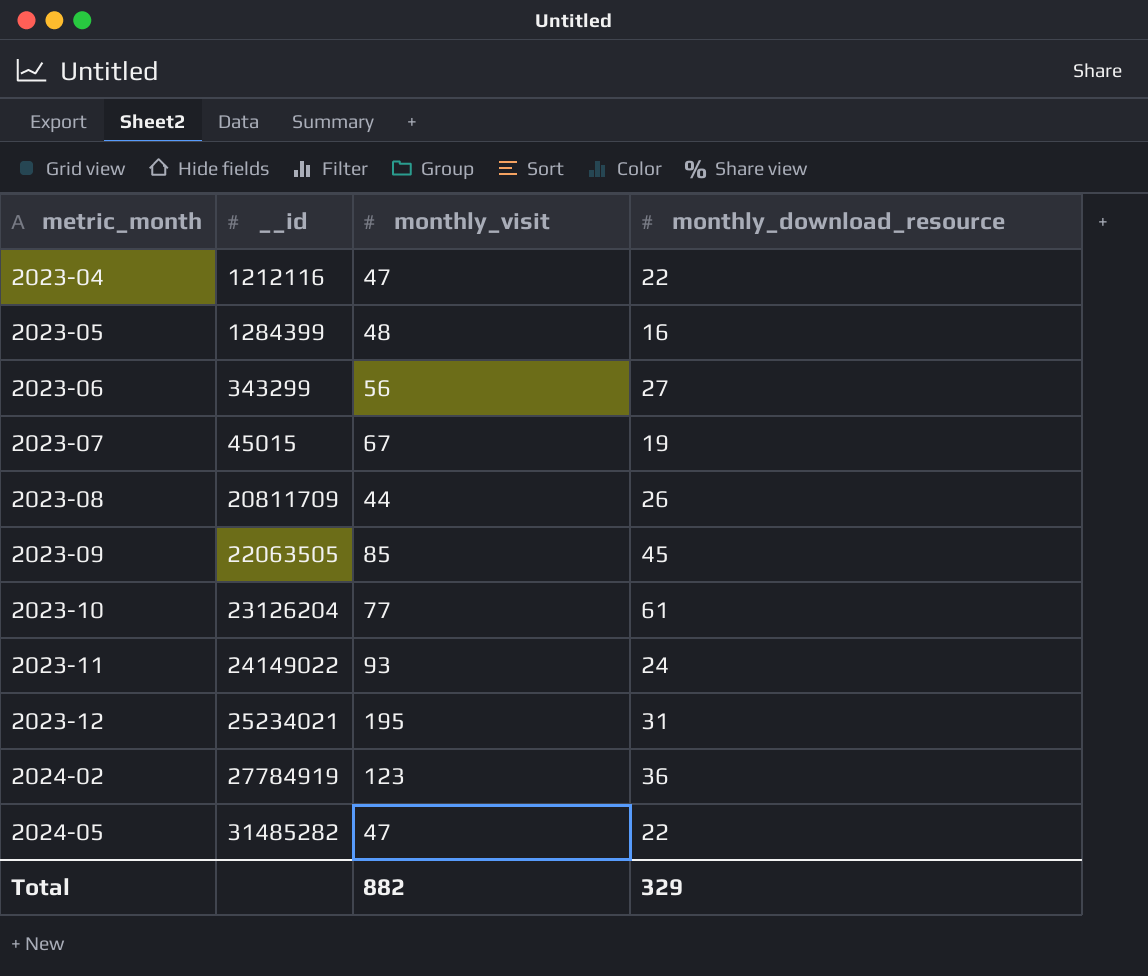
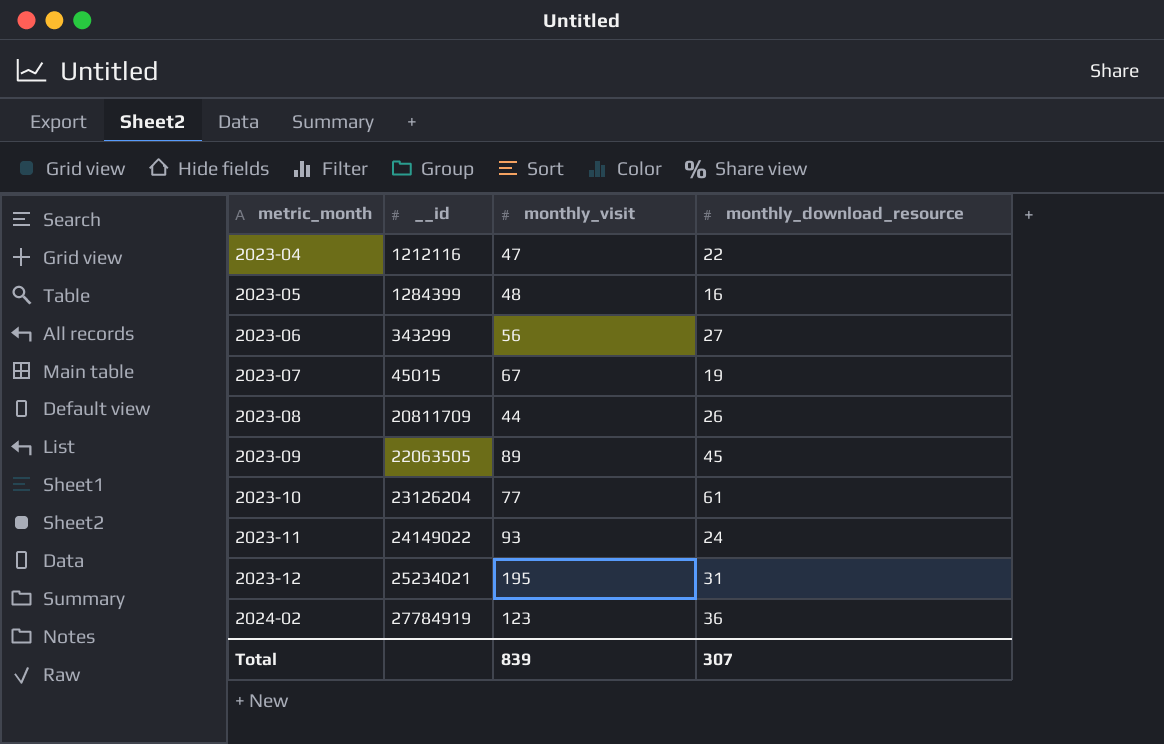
row 2024-05: 31485282 | 47 | 22 -> none
2023-09 | monthly_visit: 85 -> 89
Total | monthly_visit: 882 -> 839
Total | monthly_download_resource: 329 -> 307

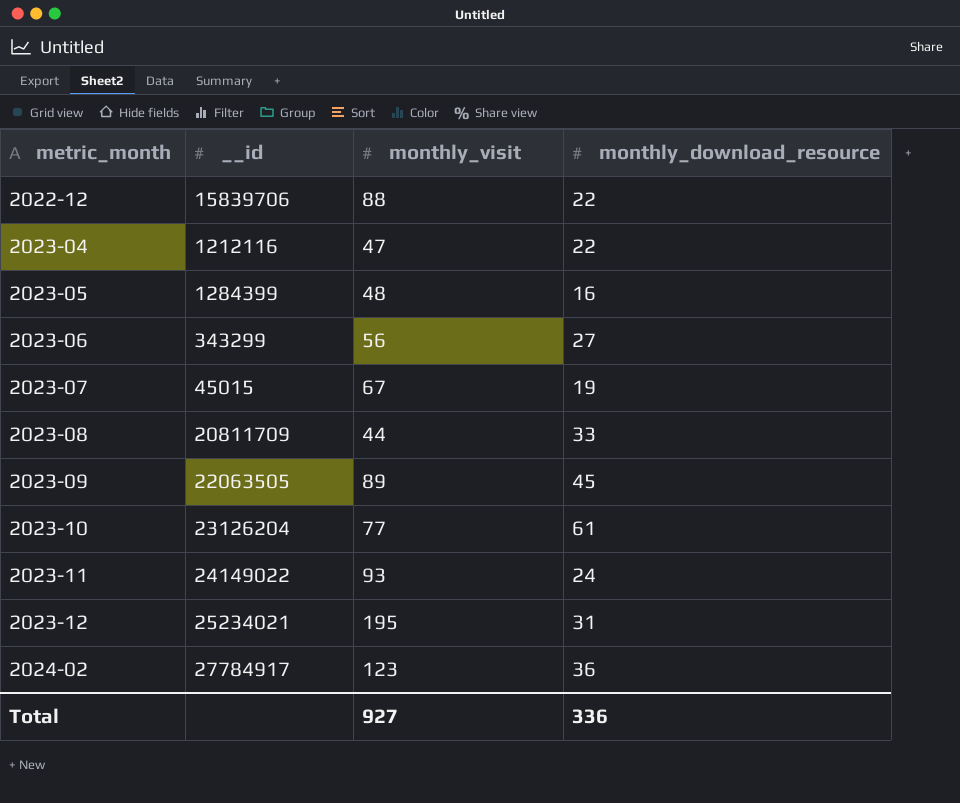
row 2022-12: none -> 15839706 | 88 | 22
2023-08 | monthly_download_resource: 26 -> 33
2024-02 | __id: 27784919 -> 27784917
Total | monthly_visit: 839 -> 927
Total | monthly_download_resource: 307 -> 336

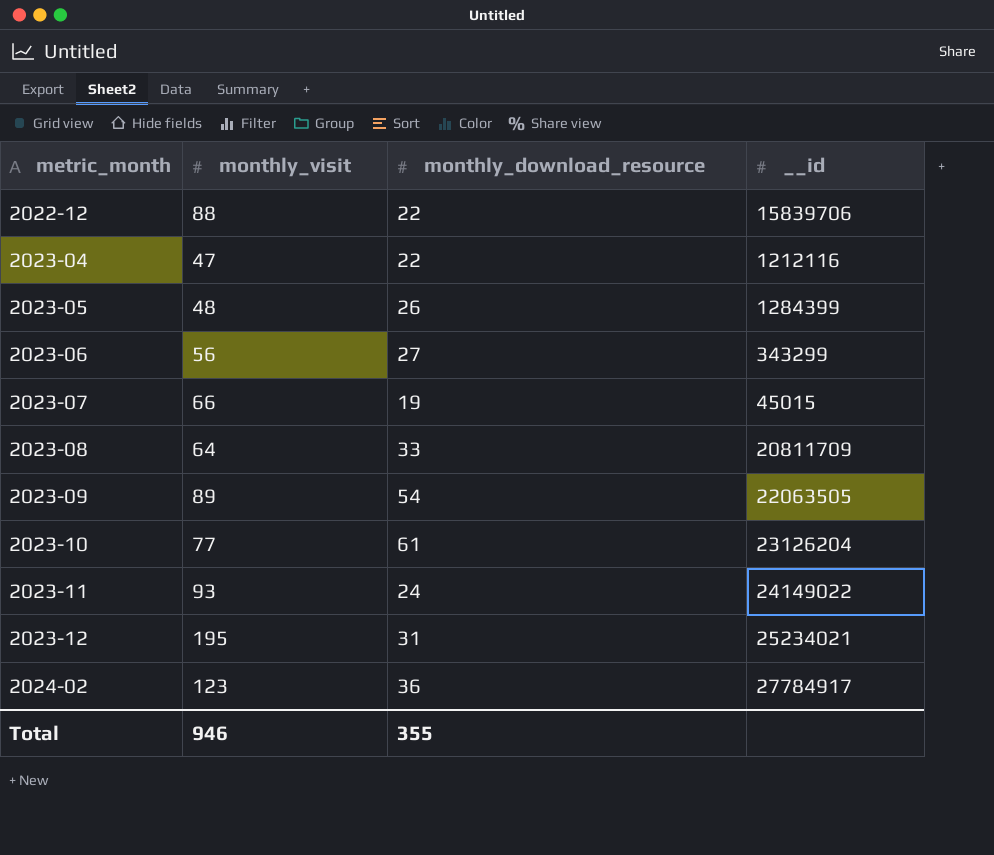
column __id | position: 2 -> 4
2023-05 | monthly_download_resource: 16 -> 26
2023-07 | monthly_visit: 67 -> 66
2023-08 | monthly_visit: 44 -> 64
2023-09 | monthly_download_resource: 45 -> 54
Total | monthly_visit: 927 -> 946
Total | monthly_download_resource: 336 -> 355

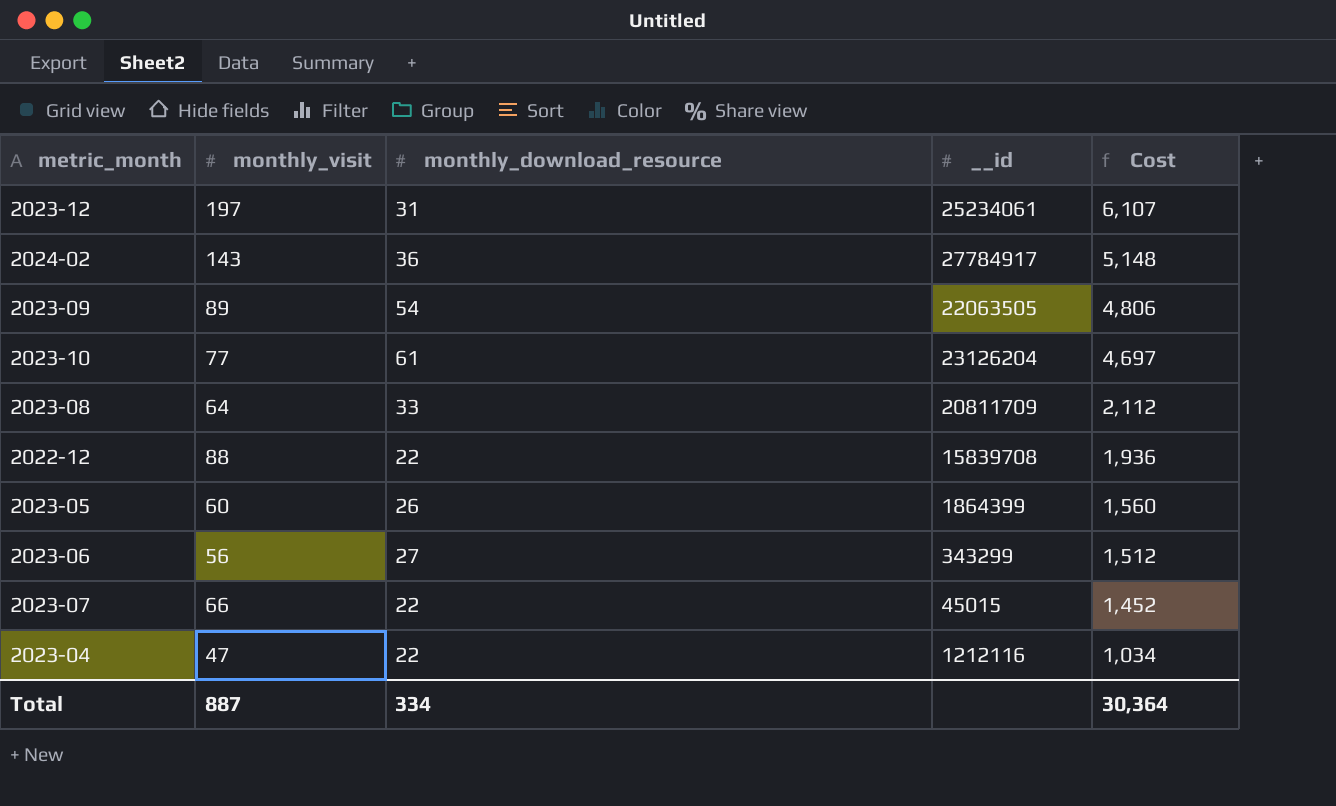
row order: metric_month ascending -> Cost descending
column Cost | formula: none -> [monthly_visit] * [monthly_download_resource]
row 2023-11: 93 | 24 | 24149022 -> none
2023-12 | monthly_visit: 195 -> 197
2023-12 | __id: 25234021 -> 25234061
2024-02 | monthly_visit: 123 -> 143
2022-12 | __id: 15839706 -> 15839708
2023-05 | monthly_visit: 48 -> 60
2023-05 | __id: 1284399 -> 1864399
2023-07 | monthly_download_resource: 19 -> 22
Total | monthly_visit: 946 -> 887
Total | monthly_download_resource: 355 -> 334

